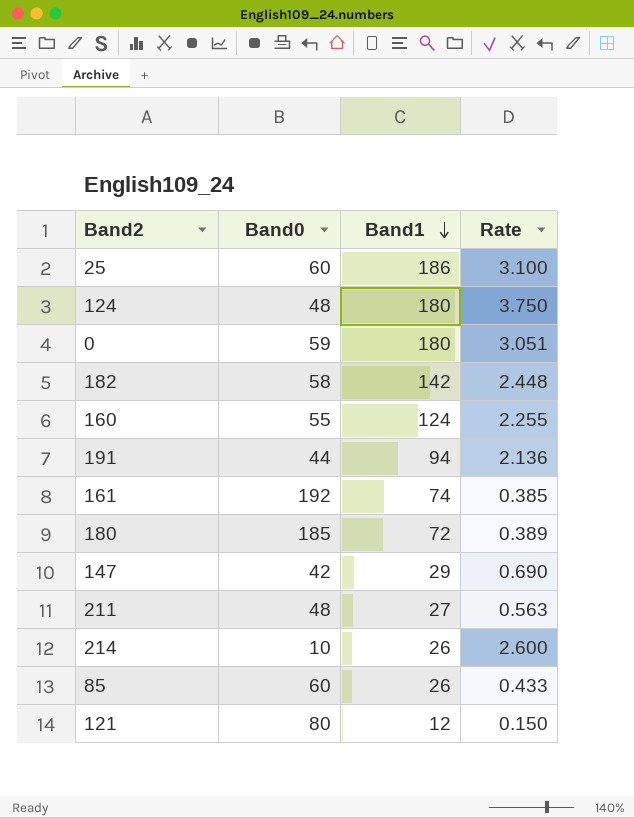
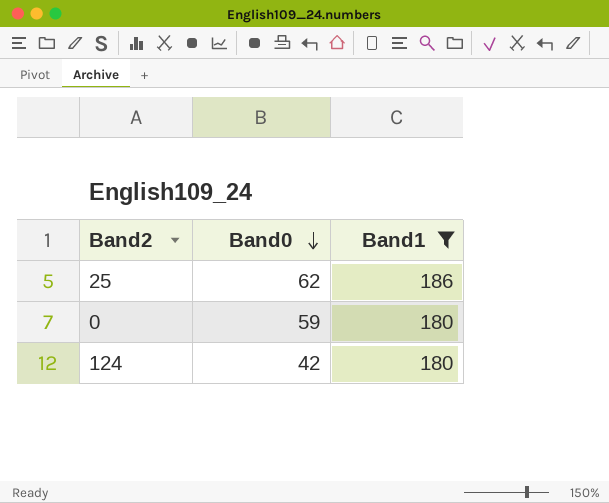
filter: none -> Band1 >= 180
row order: Band1 descending -> Band0 descending
column Rate | formula: [Band1] / [Band0] -> none
25 | Band0: 60 -> 62
124 | Band0: 48 -> 42

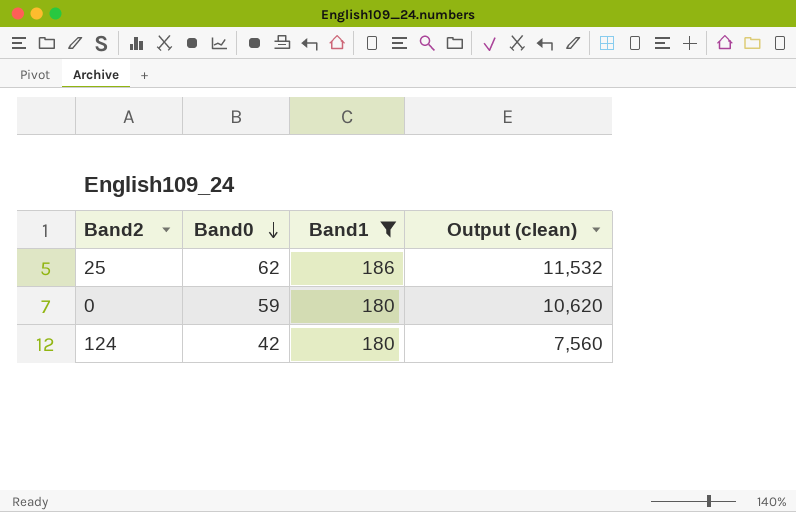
column Output (clean) | formula: none -> [Band0] * [Band1]

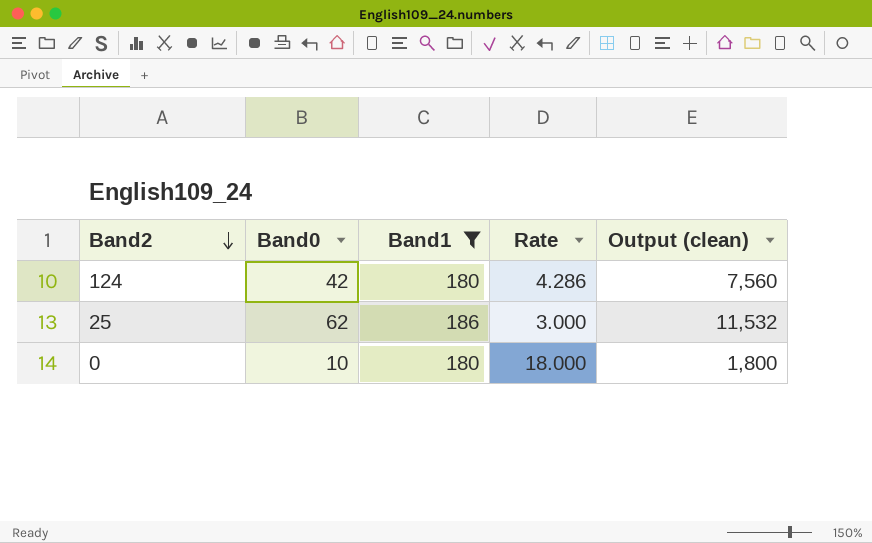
row order: Band0 descending -> Band2 descending
column Rate | formula: none -> [Band1] / [Band0]
0 | Band0: 59 -> 10
0 | Output (clean): 10,620 -> 1,800

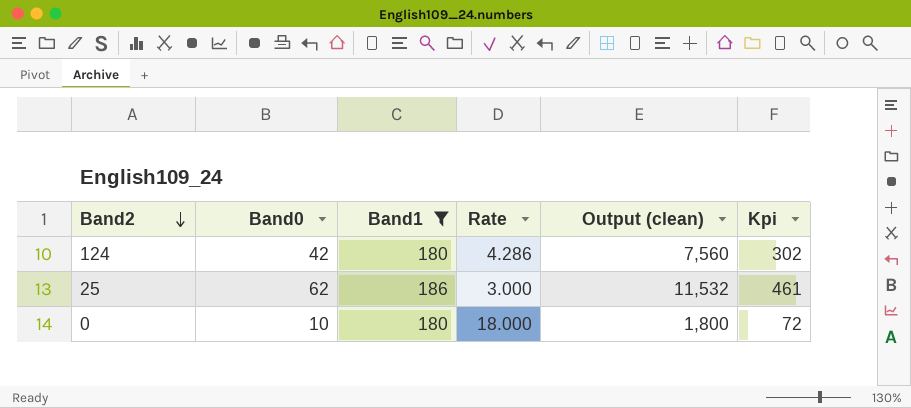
column Kpi | formula: none -> [Output (clean)] * 0.04

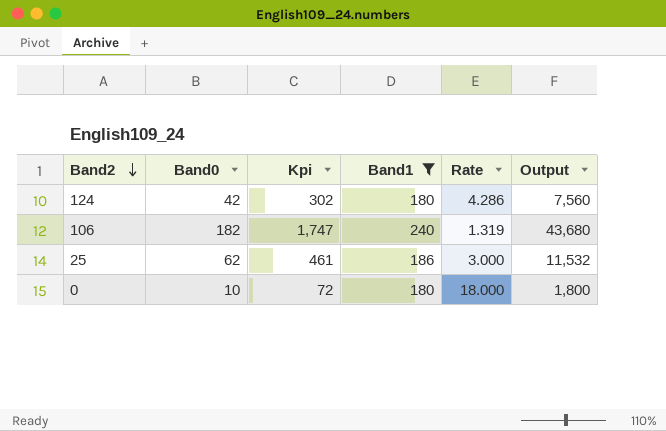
column Kpi | position: 6 -> 3
column name: Output (clean) -> Output
row 106: none -> 182 | 1,747 | 240 | 1.319 | 43,680

